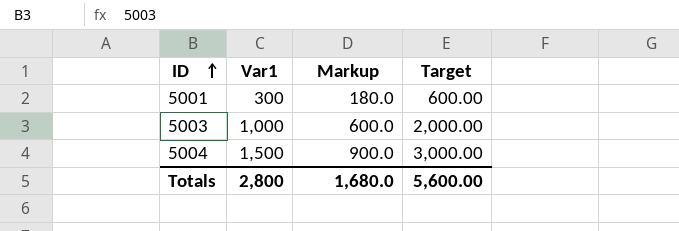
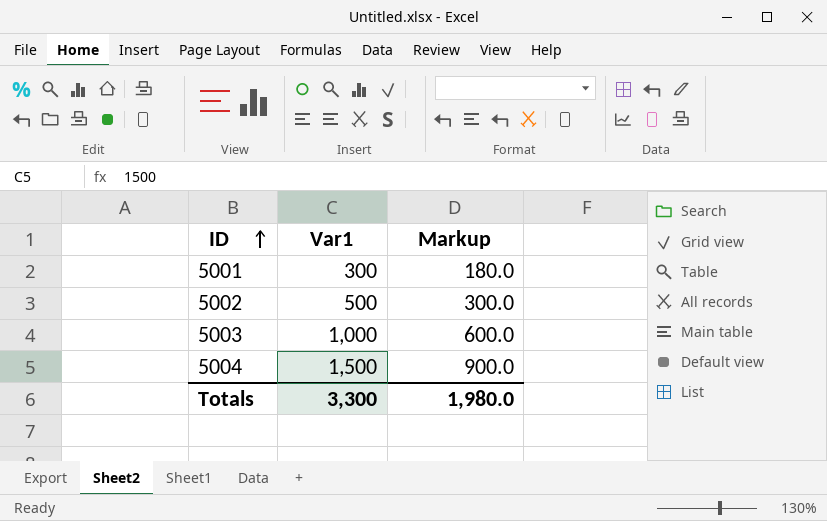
column Target | formula: [Var1] * 2 -> none
row 5002: none -> 500 | 300.0
Totals | Var1: 2,800 -> 3,300
Totals | Markup: 1,680.0 -> 1,980.0

